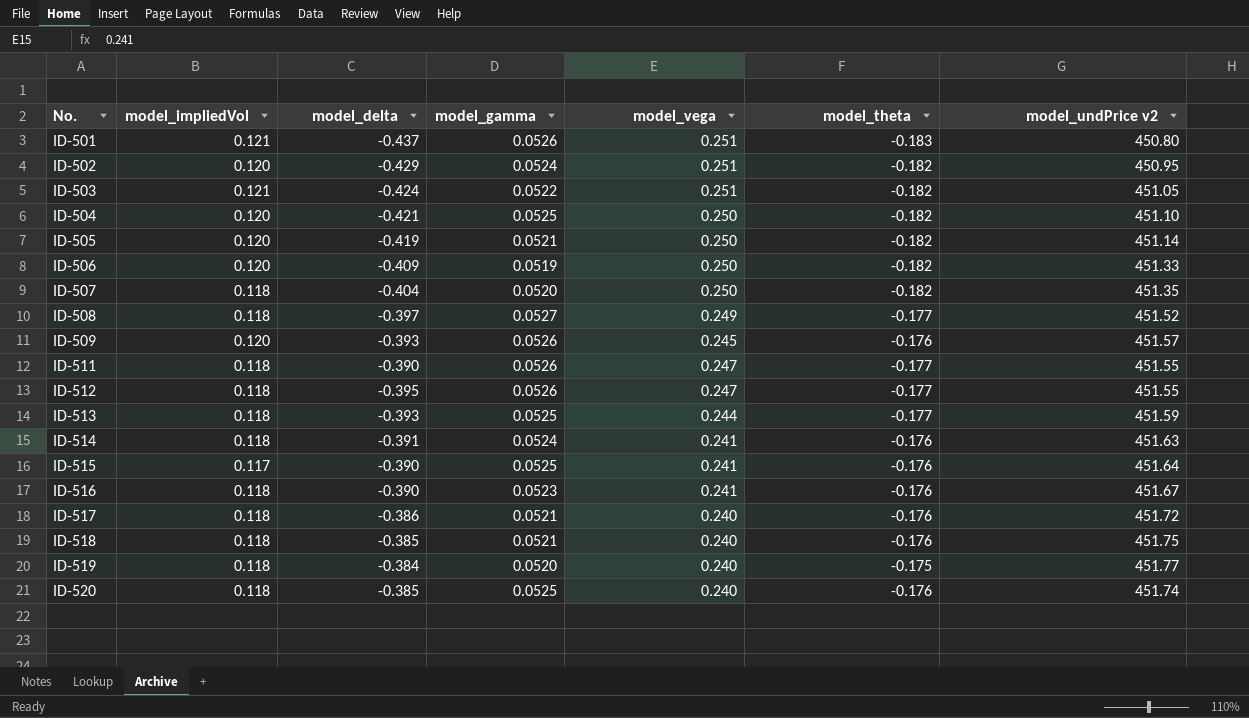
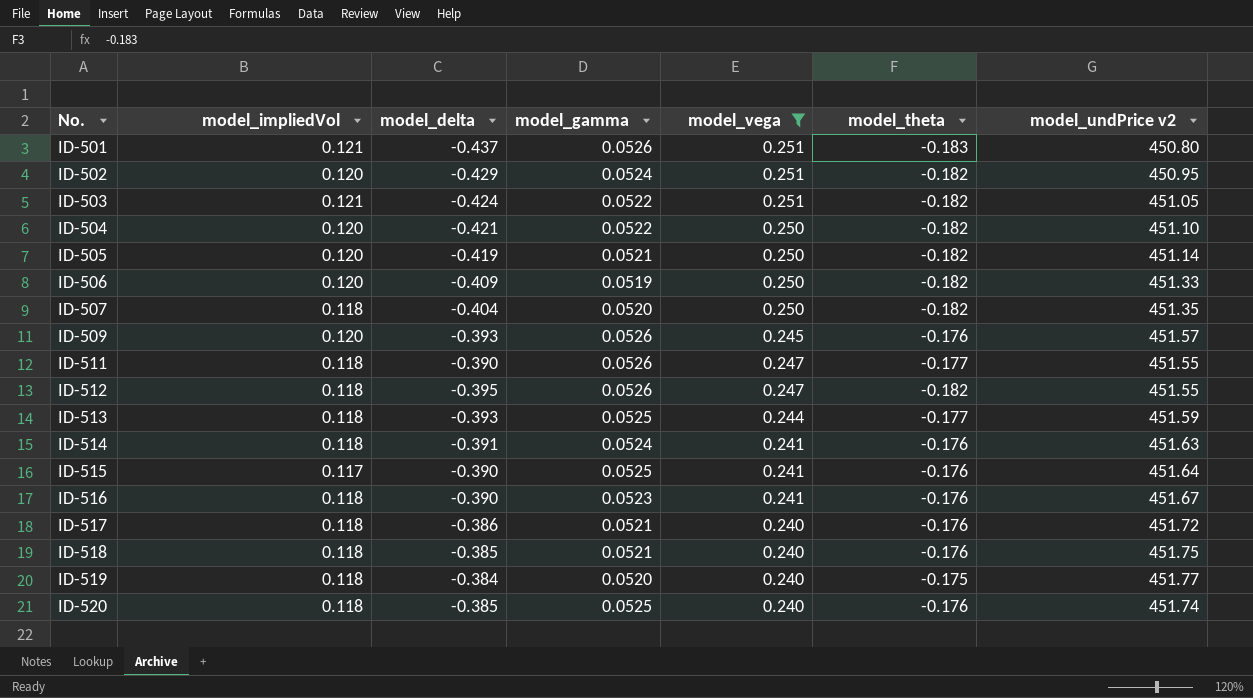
filter: none -> model_vega != 0.249
ID-504 | model_gamma: 0.0525 -> 0.0522
ID-512 | model_theta: -0.177 -> -0.182

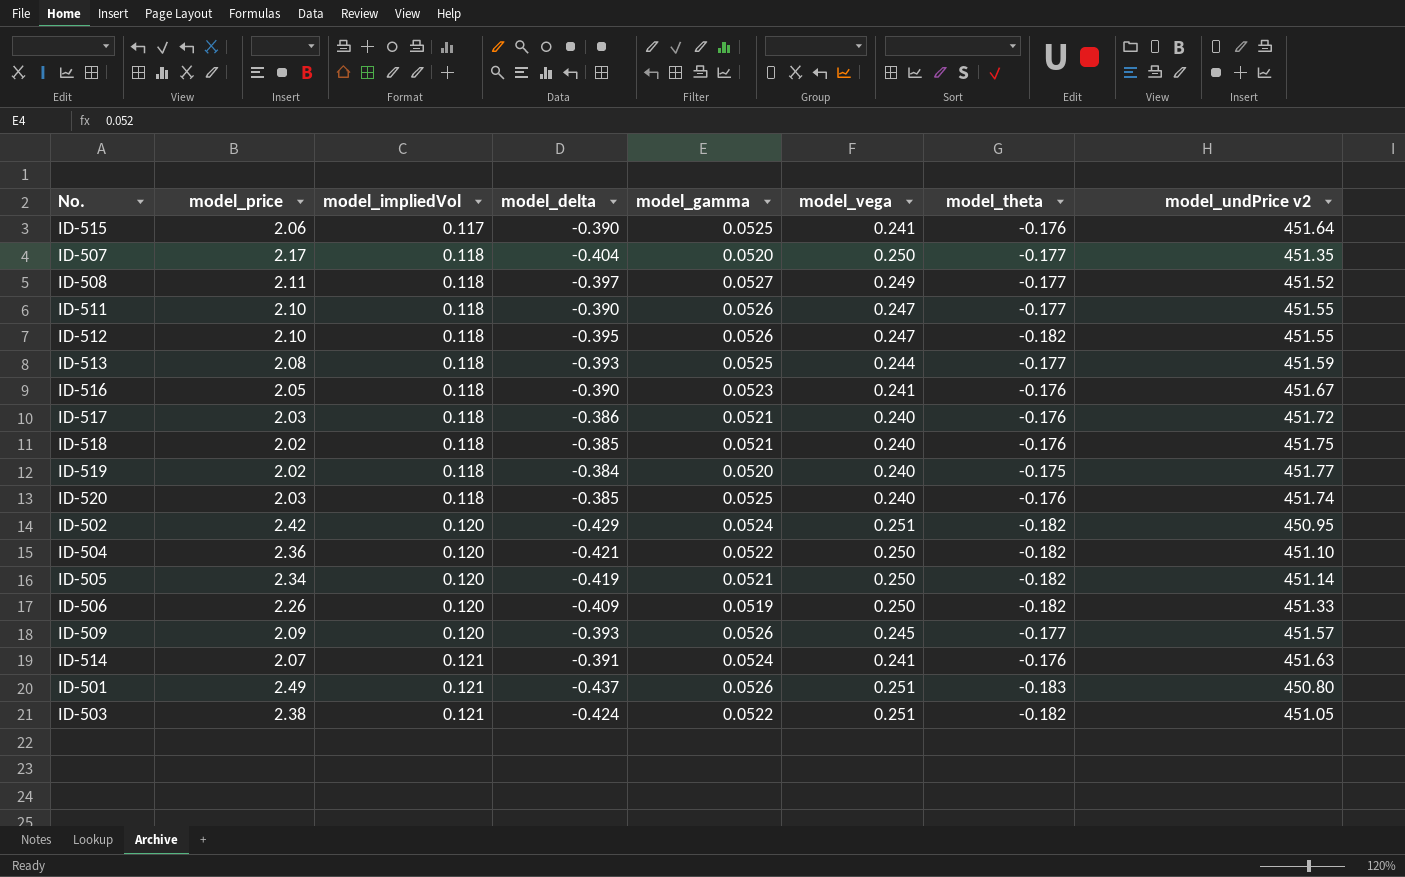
filter: model_vega != 0.249 -> none
row order: No. ascending -> model_impliedVol ascending
column model_price | position: none -> 2
ID-507 | model_theta: -0.182 -> -0.177
ID-509 | model_theta: -0.176 -> -0.177
ID-514 | model_impliedVol: 0.118 -> 0.121

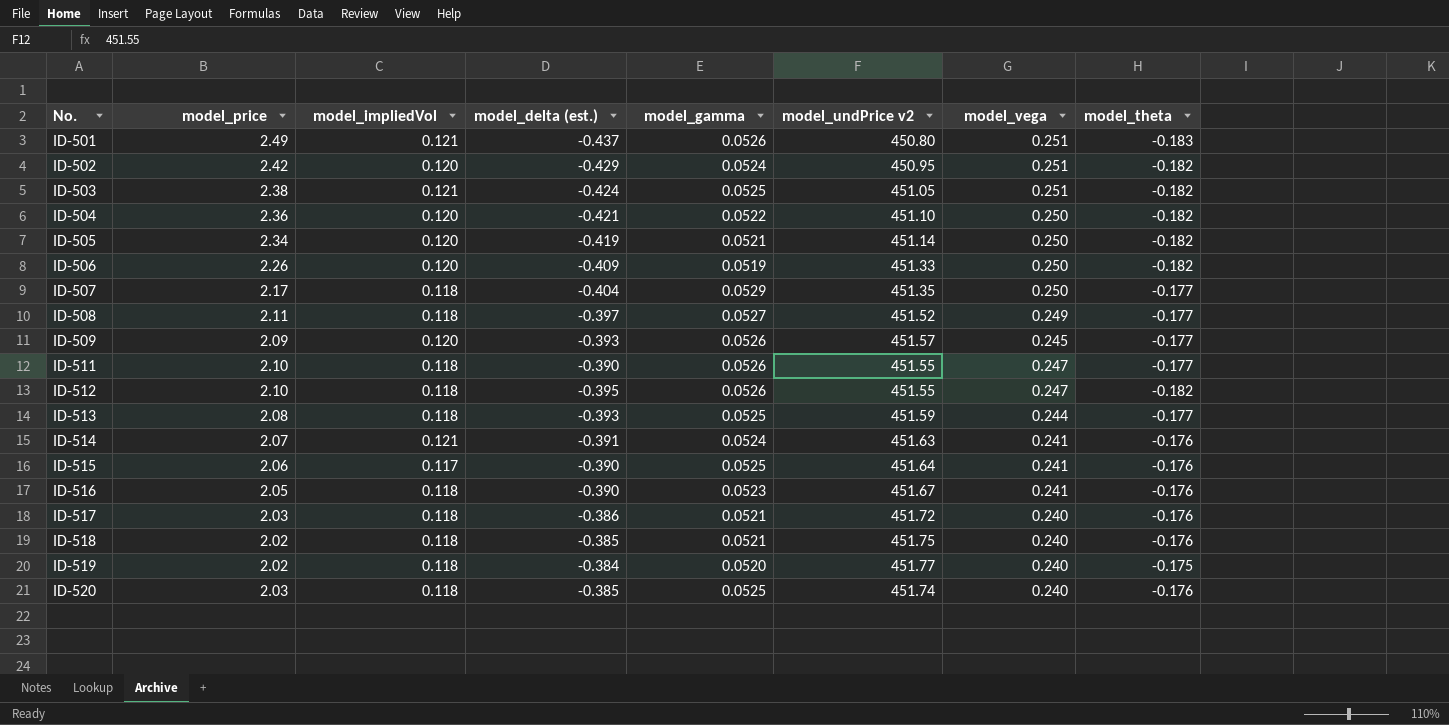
row order: model_impliedVol ascending -> No. ascending
column name: model_delta -> model_delta (est.)
column model_undPrice v2 | position: 8 -> 6
ID-503 | model_gamma: 0.0522 -> 0.0525
ID-507 | model_gamma: 0.0520 -> 0.0529

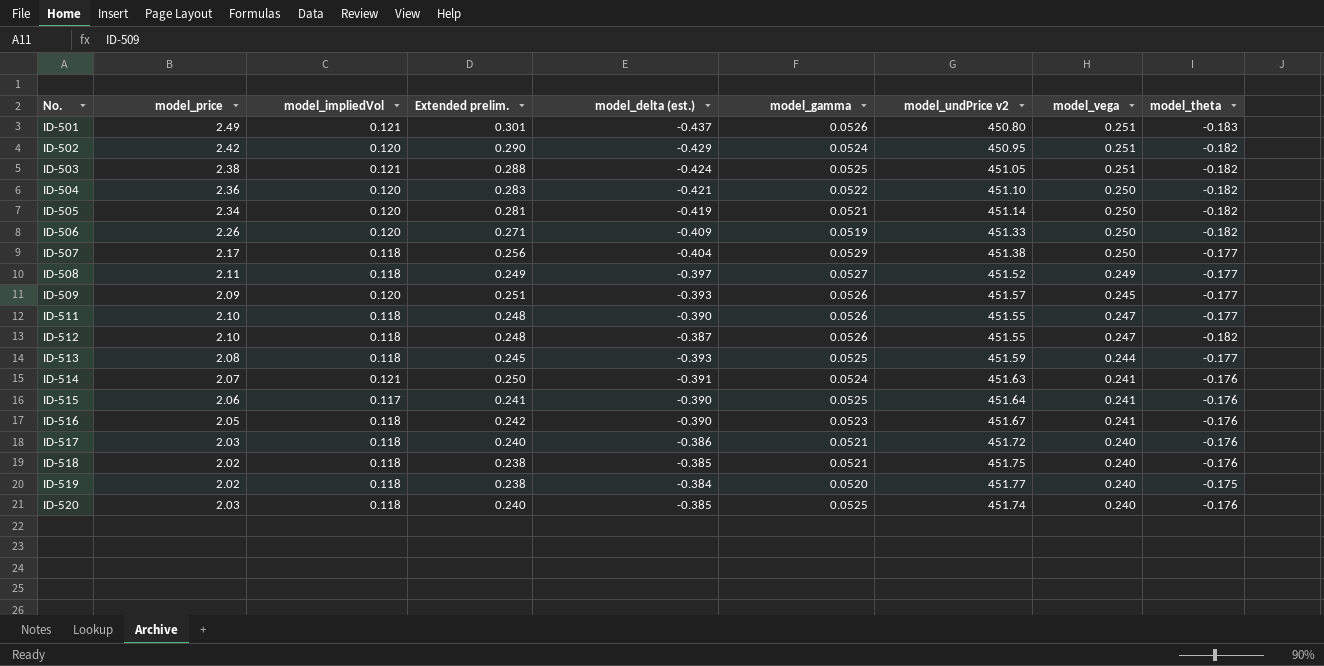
column Extended prelim. | formula: none -> [model_price] * [model_impliedVol]
ID-507 | model_undPrice v2: 451.35 -> 451.38
ID-512 | model_delta (est.): -0.395 -> -0.387

